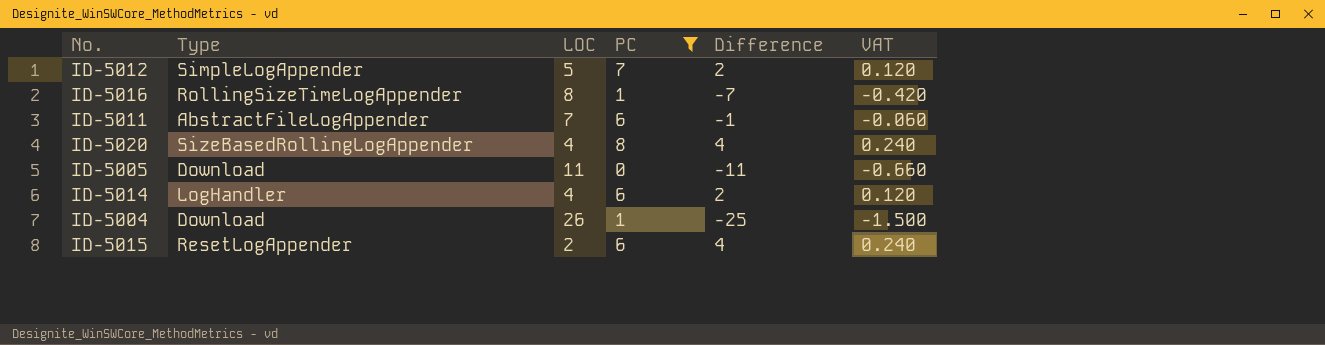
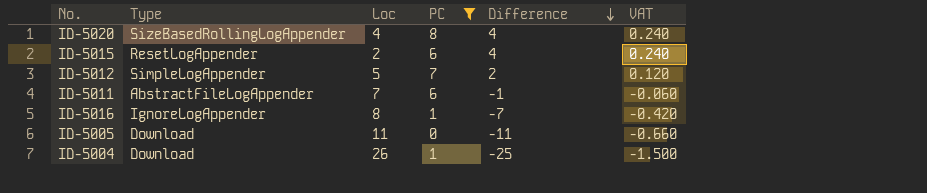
row order: none -> Difference descending
column name: LOC -> Loc
row ID-5014: LogHandler | 4 | 6 | 2 | 0.120 -> none
ID-5016 | Type: RollingSizeTimeLogAppender -> IgnoreLogAppender

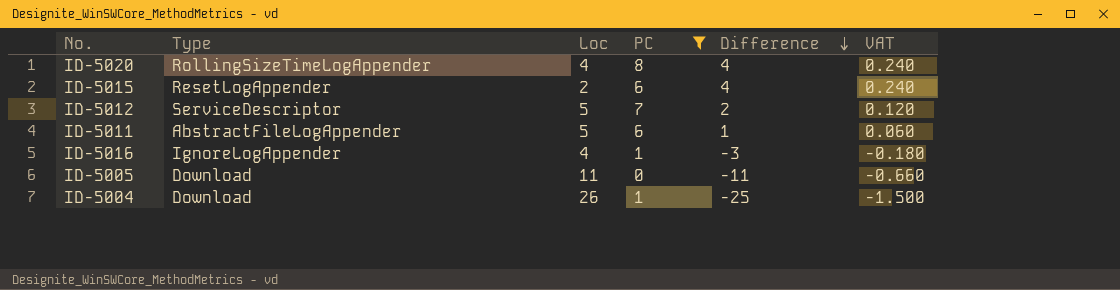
ID-5020 | Type: SizeBasedRollingLogAppender -> RollingSizeTimeLogAppender
ID-5012 | Type: SimpleLogAppender -> ServiceDescriptor
ID-5011 | Loc: 7 -> 5
ID-5011 | Difference: -1 -> 1
ID-5011 | VAT: -0.060 -> 0.060
ID-5016 | Loc: 8 -> 4
ID-5016 | Difference: -7 -> -3
ID-5016 | VAT: -0.420 -> -0.180

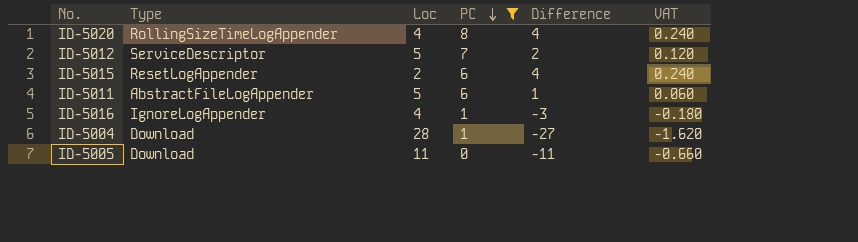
row order: Difference descending -> PC descending
ID-5004 | Loc: 26 -> 28
ID-5004 | Difference: -25 -> -27
ID-5004 | VAT: -1.500 -> -1.620

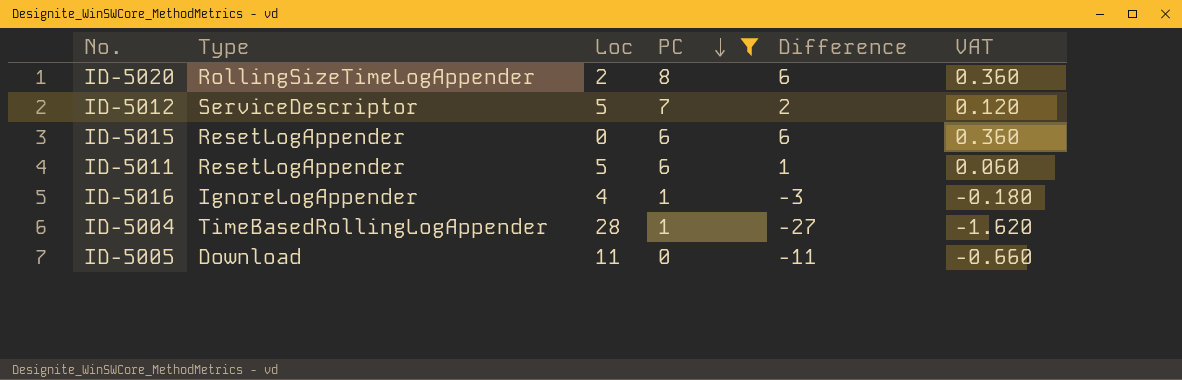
ID-5020 | Loc: 4 -> 2
ID-5020 | Difference: 4 -> 6
ID-5020 | VAT: 0.240 -> 0.360
ID-5015 | Loc: 2 -> 0
ID-5015 | Difference: 4 -> 6
ID-5015 | VAT: 0.240 -> 0.360
ID-5011 | Type: AbstractFileLogAppender -> ResetLogAppender
ID-5004 | Type: Download -> TimeBasedRollingLogAppender

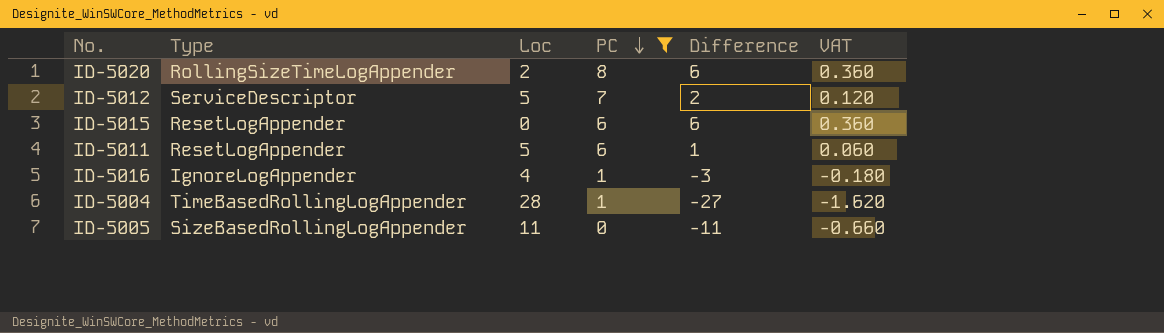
ID-5005 | Type: Download -> SizeBasedRollingLogAppender

